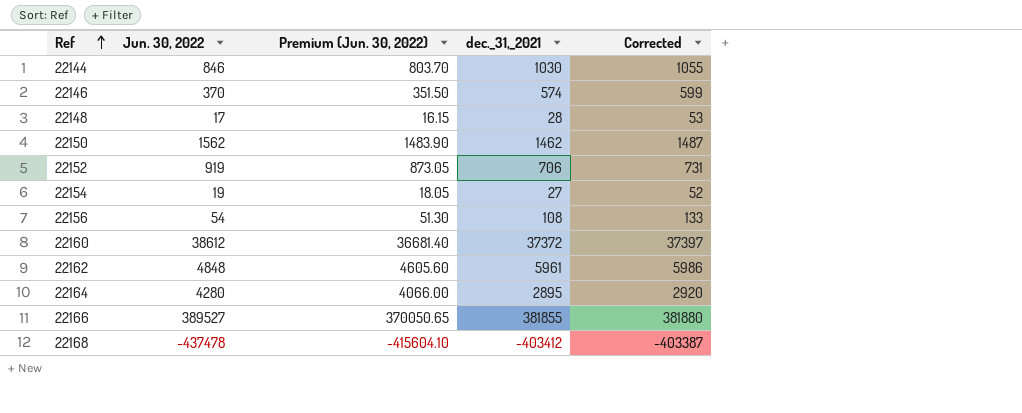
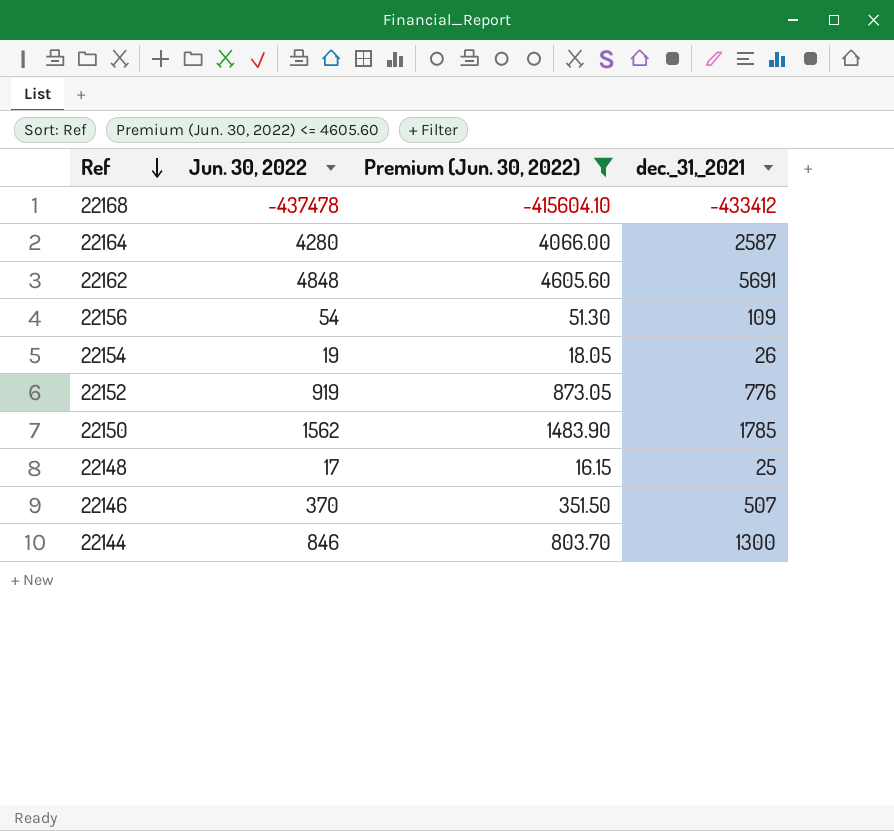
filter: none -> Premium (Jun. 30, 2022) <= 4605.60
row order: Ref ascending -> Ref descending
column Corrected | formula: [dec._31,_2021] + 25 -> none
22168 | dec._31,_2021: -403412 -> -433412
22164 | dec._31,_2021: 2895 -> 2587
22162 | dec._31,_2021: 5961 -> 5691
22156 | dec._31,_2021: 108 -> 109
22154 | dec._31,_2021: 27 -> 26
22152 | dec._31,_2021: 706 -> 776
22150 | dec._31,_2021: 1462 -> 1785
22148 | dec._31,_2021: 28 -> 25
22146 | dec._31,_2021: 574 -> 507
22144 | dec._31,_2021: 1030 -> 1300

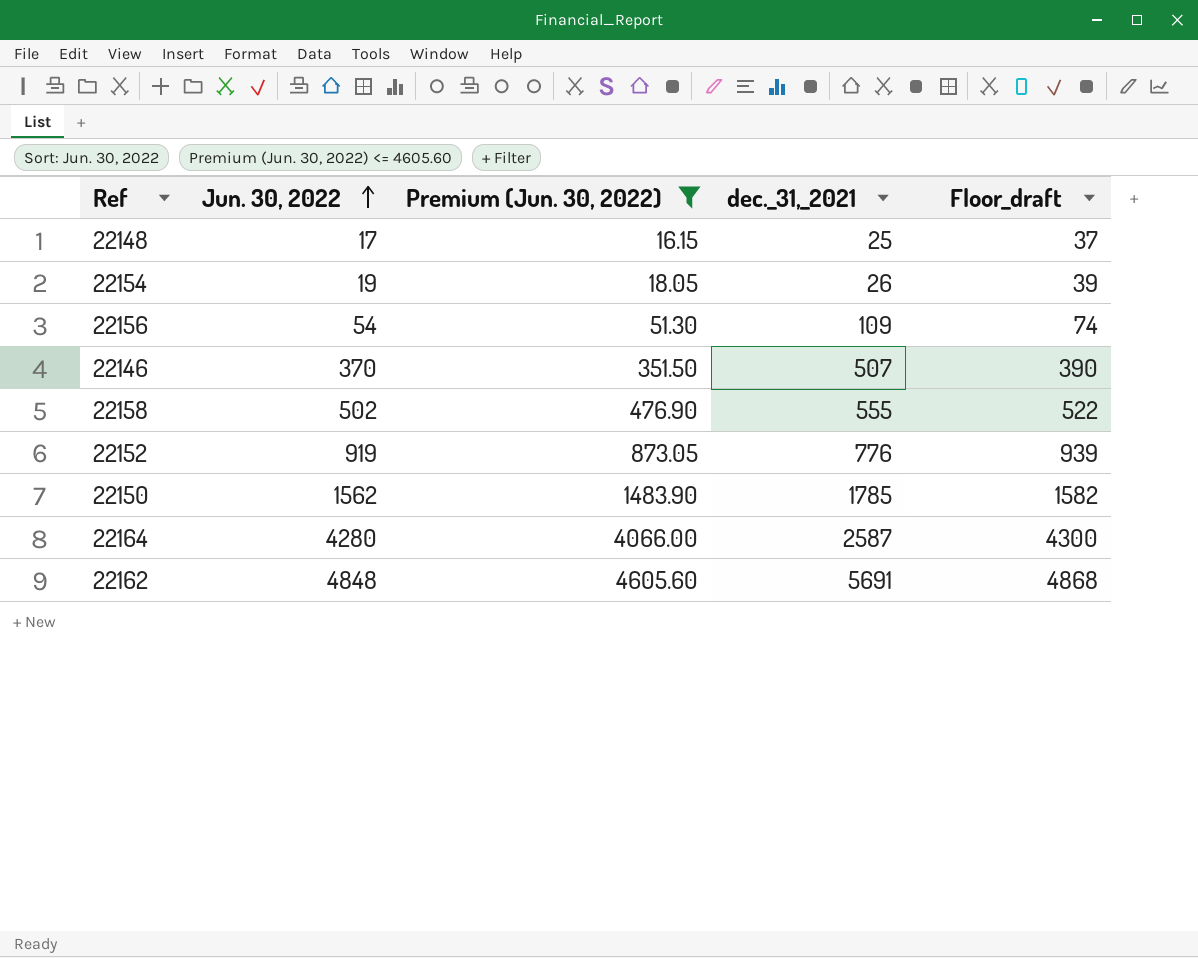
row order: Ref descending -> Jun. 30, 2022 ascending
column Floor_draft | formula: none -> [Jun. 30, 2022] + 20
row 22168: -437478 | -415604.10 | -433412 -> none
row 22144: 846 | 803.70 | 1300 -> none
row 22158: none -> 502 | 476.90 | 555 | 522

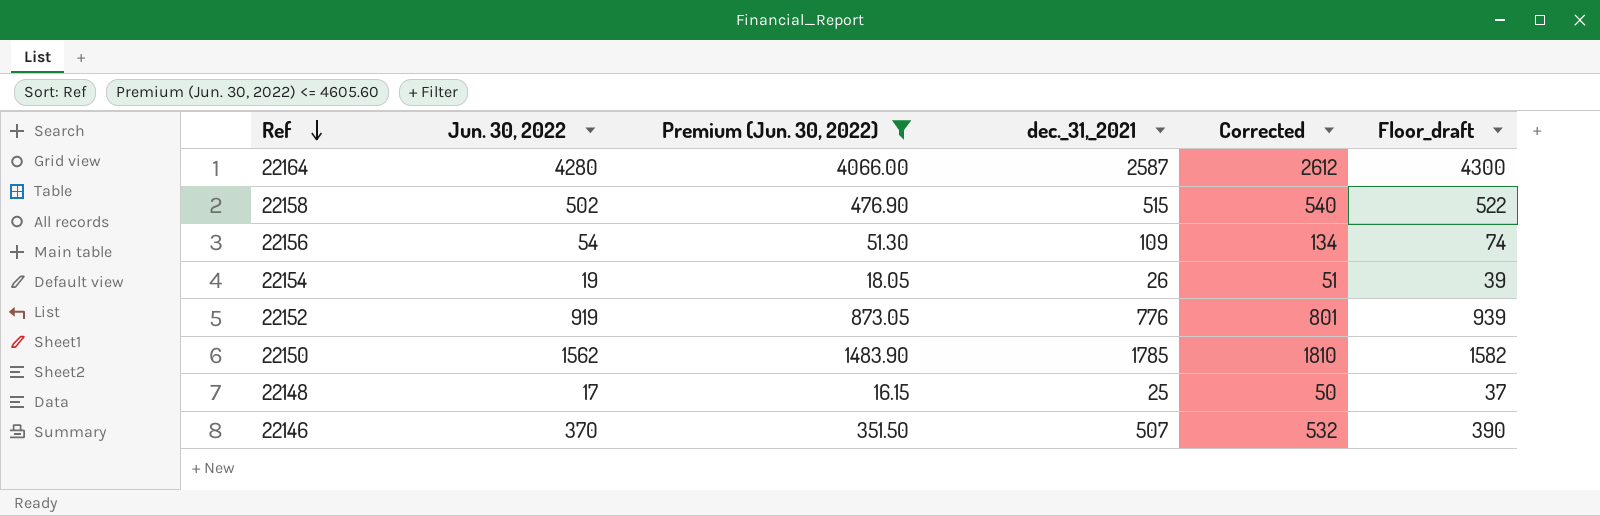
row order: Jun. 30, 2022 ascending -> Ref descending
column Corrected | formula: none -> [dec._31,_2021] + 25
row 22162: 4848 | 4605.60 | 5691 | 4868 -> none
22158 | dec._31,_2021: 555 -> 515

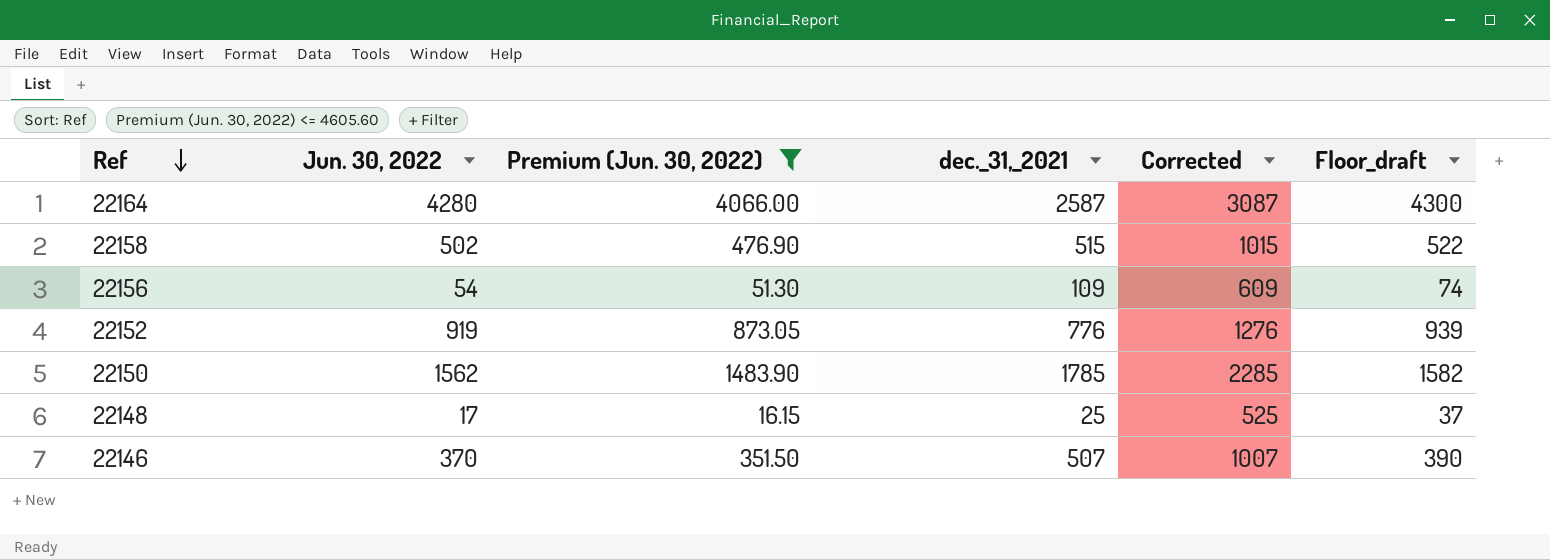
column Corrected | formula: [dec._31,_2021] + 25 -> [dec._31,_2021] + 500
row 22154: 19 | 18.05 | 26 | 51 | 39 -> none

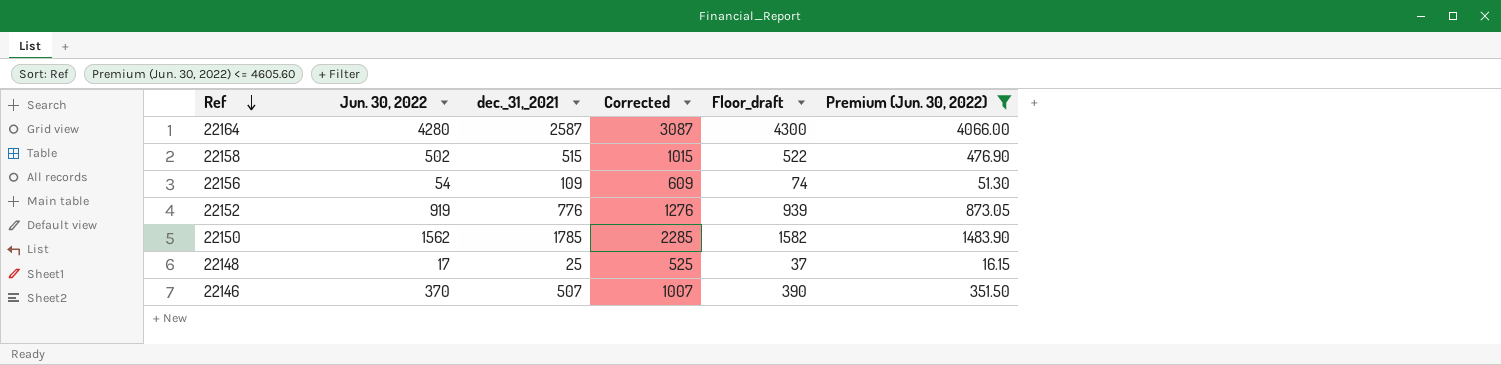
column Premium (Jun. 30, 2022) | position: 3 -> 6

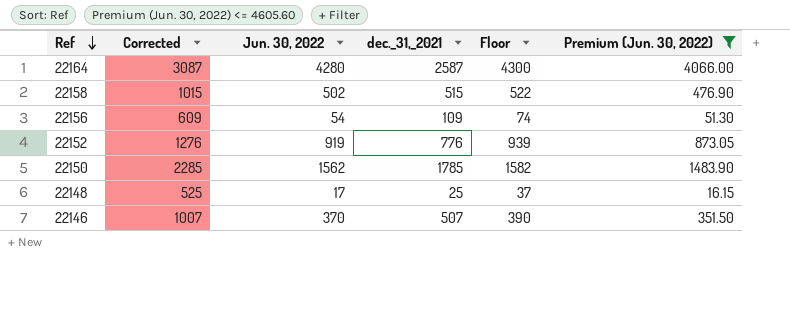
column Corrected | position: 4 -> 2
column name: Floor_draft -> Floor

